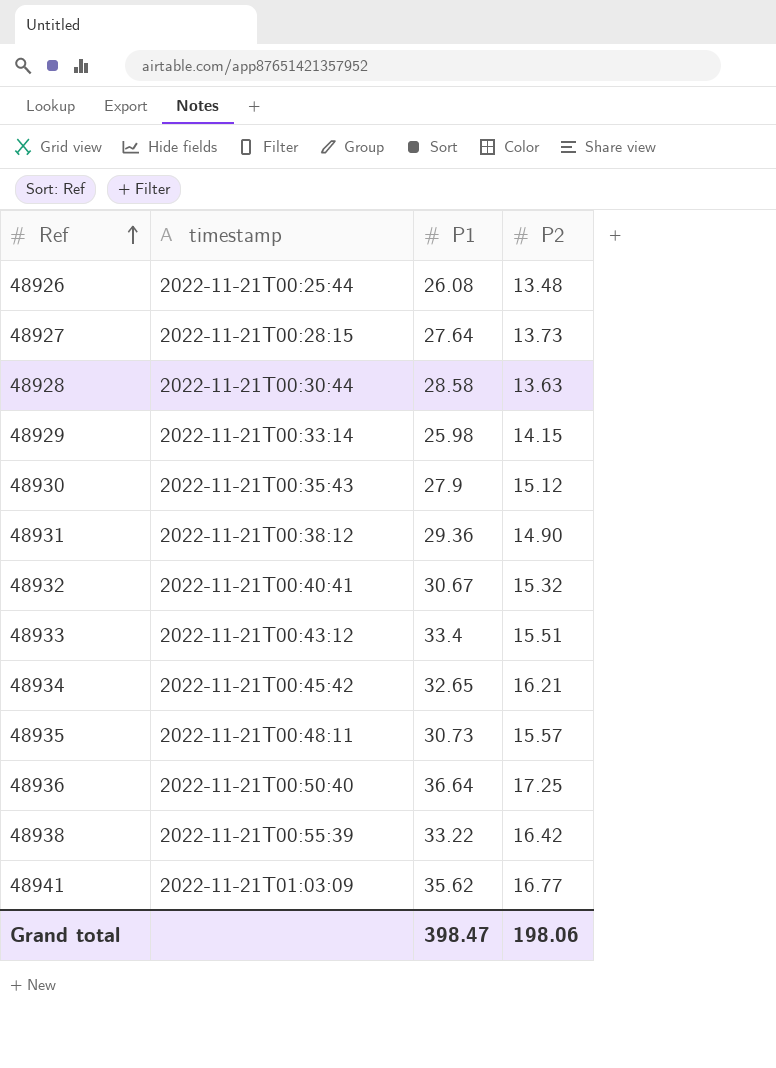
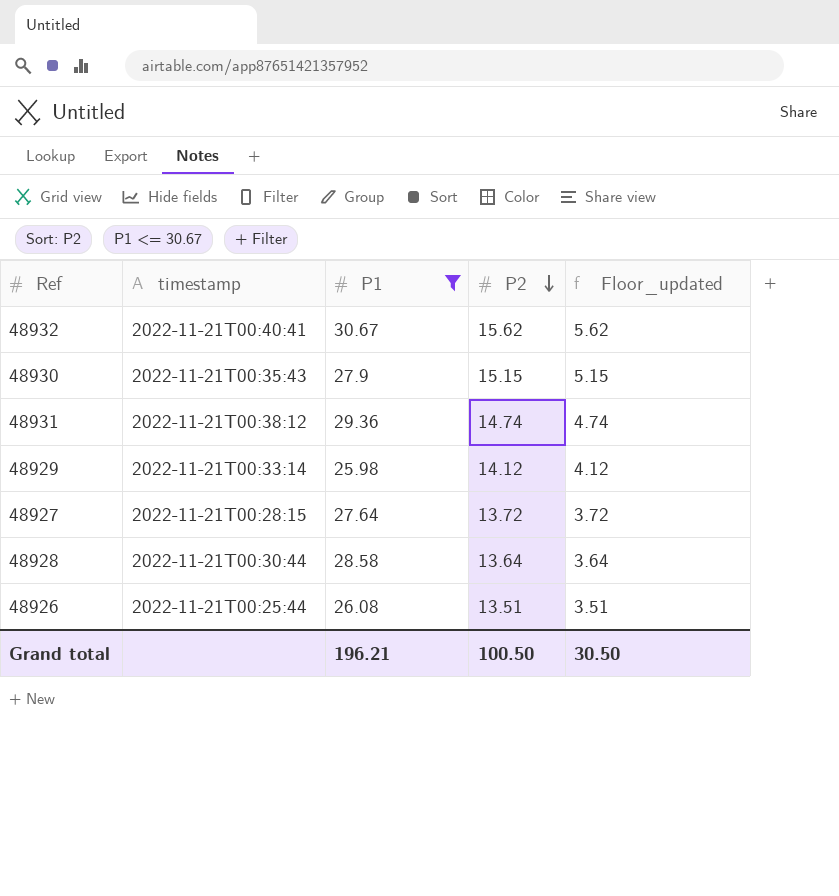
filter: none -> P1 <= 30.67
row order: Ref ascending -> P2 descending
column Floor_updated | formula: none -> [P2] - 10
48932 | P2: 15.32 -> 15.62
48930 | P2: 15.12 -> 15.15
48931 | P2: 14.90 -> 14.74
48929 | P2: 14.15 -> 14.12
48927 | P2: 13.73 -> 13.72
48928 | P2: 13.63 -> 13.64
48926 | P2: 13.48 -> 13.51
Grand total | P1: 398.47 -> 196.21
Grand total | P2: 198.06 -> 100.50

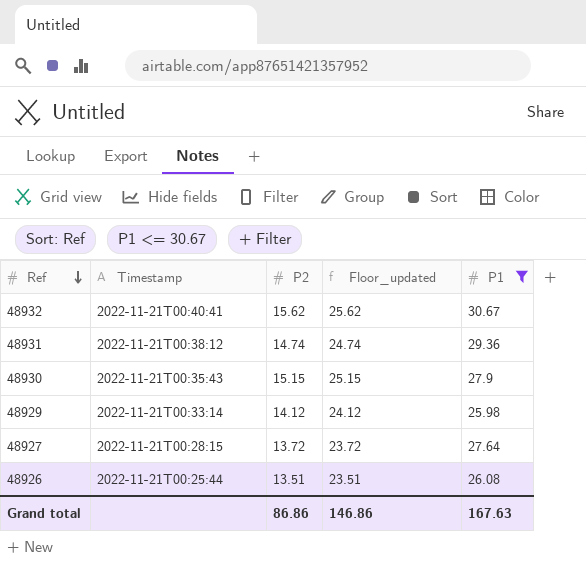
row order: P2 descending -> Ref descending
column name: timestamp -> Timestamp
column Floor_updated | formula: [P2] - 10 -> [P2] + 10
column P1 | position: 3 -> 5
row 48928: 2022-11-21T00:30:44 | 28.58 | 13.64 | 3.64 -> none
Grand total | P2: 100.50 -> 86.86
Grand total | Floor_updated: 30.50 -> 146.86
Grand total | P1: 196.21 -> 167.63

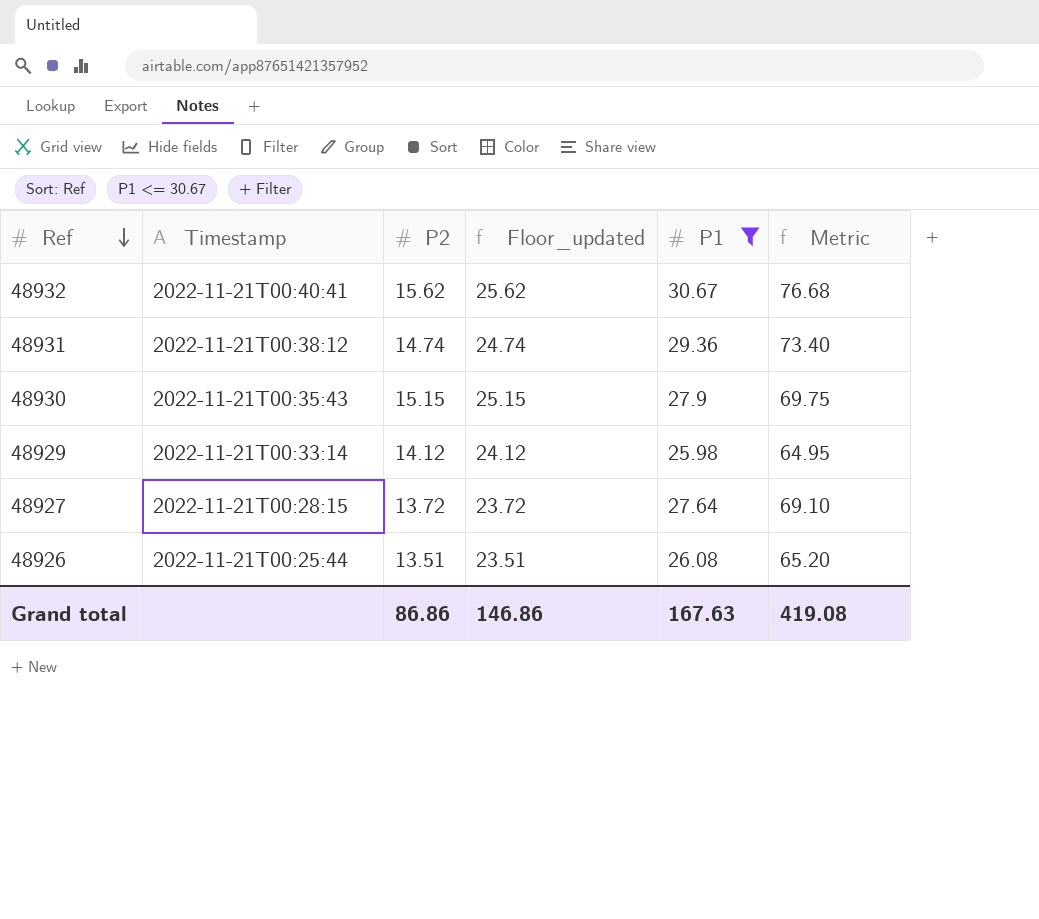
column Metric | formula: none -> [P1] * 2.5

